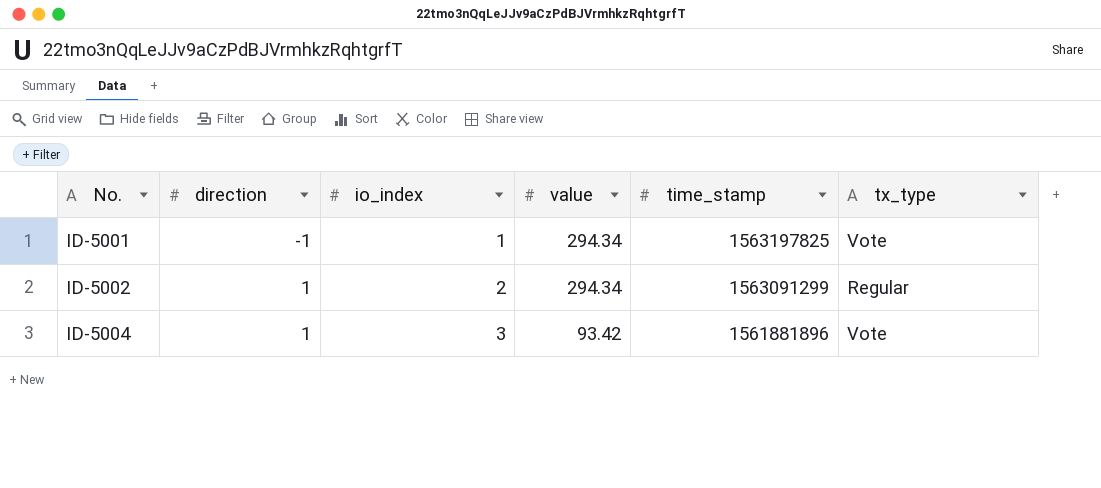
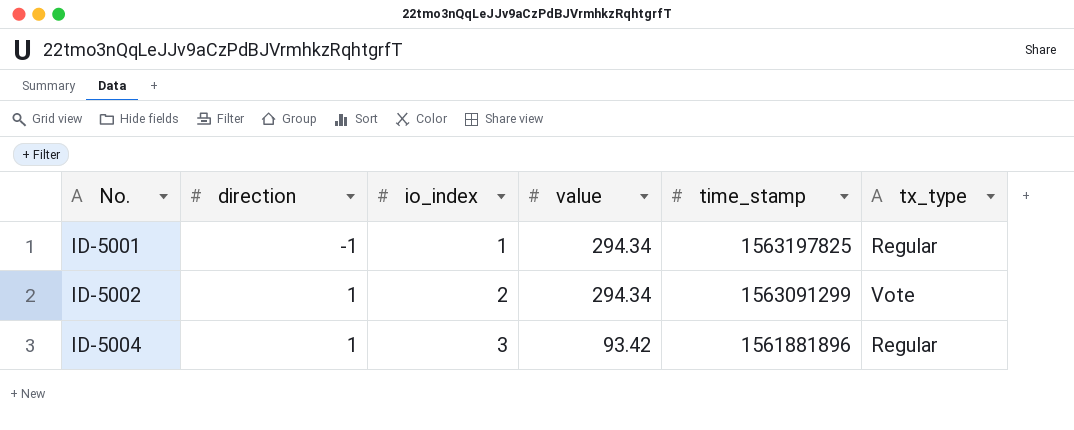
ID-5001 | tx_type: Vote -> Regular
ID-5002 | tx_type: Regular -> Vote
ID-5004 | tx_type: Vote -> Regular

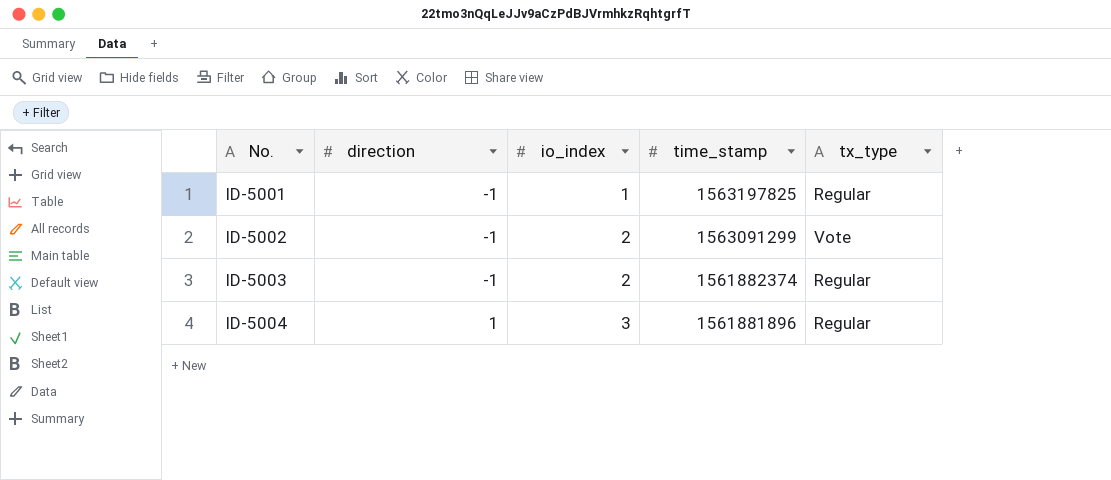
column value | position: 4 -> none
ID-5002 | direction: 1 -> -1
row ID-5003: none -> -1 | 2 | 1561882374 | Regular

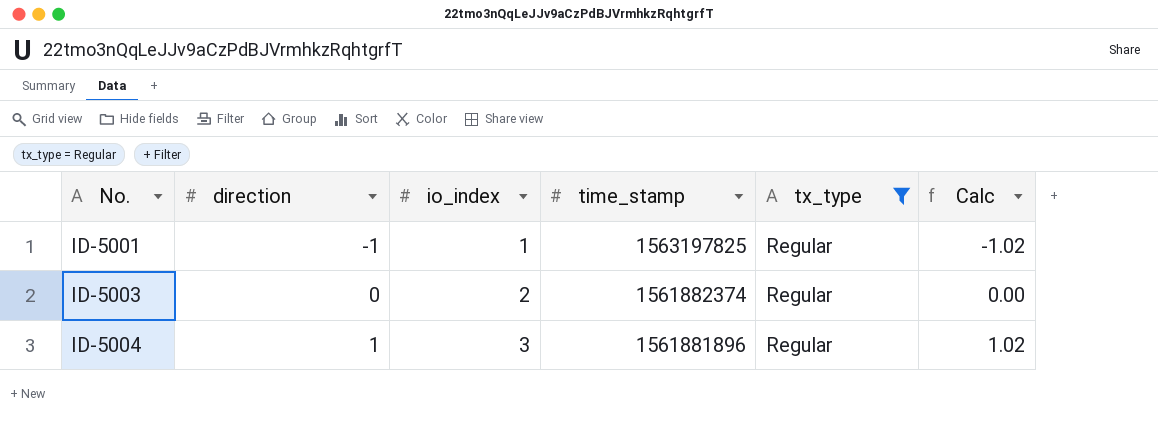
filter: none -> tx_type = Regular
column Calc | formula: none -> [direction] * 1.02
ID-5003 | direction: -1 -> 0

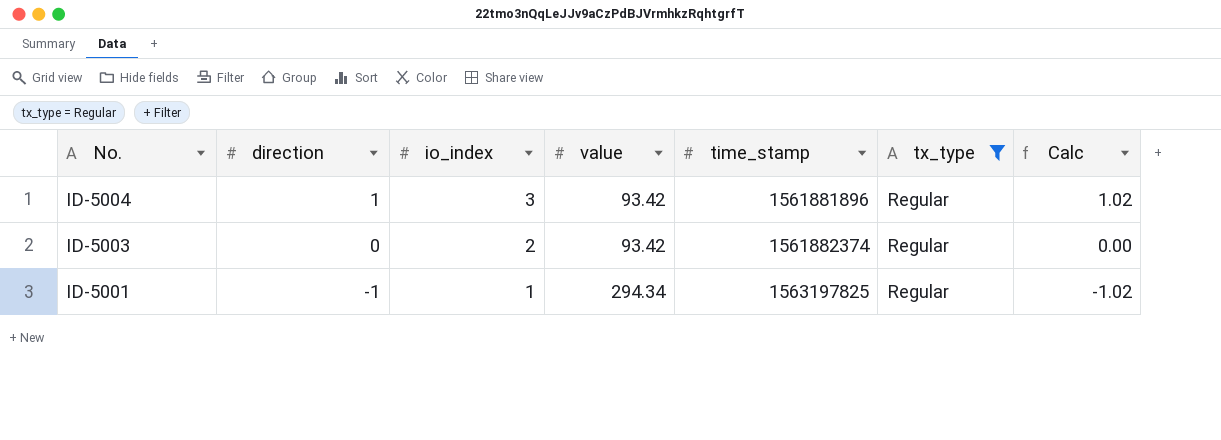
row order: No. ascending -> No. descending
column value | position: none -> 4

